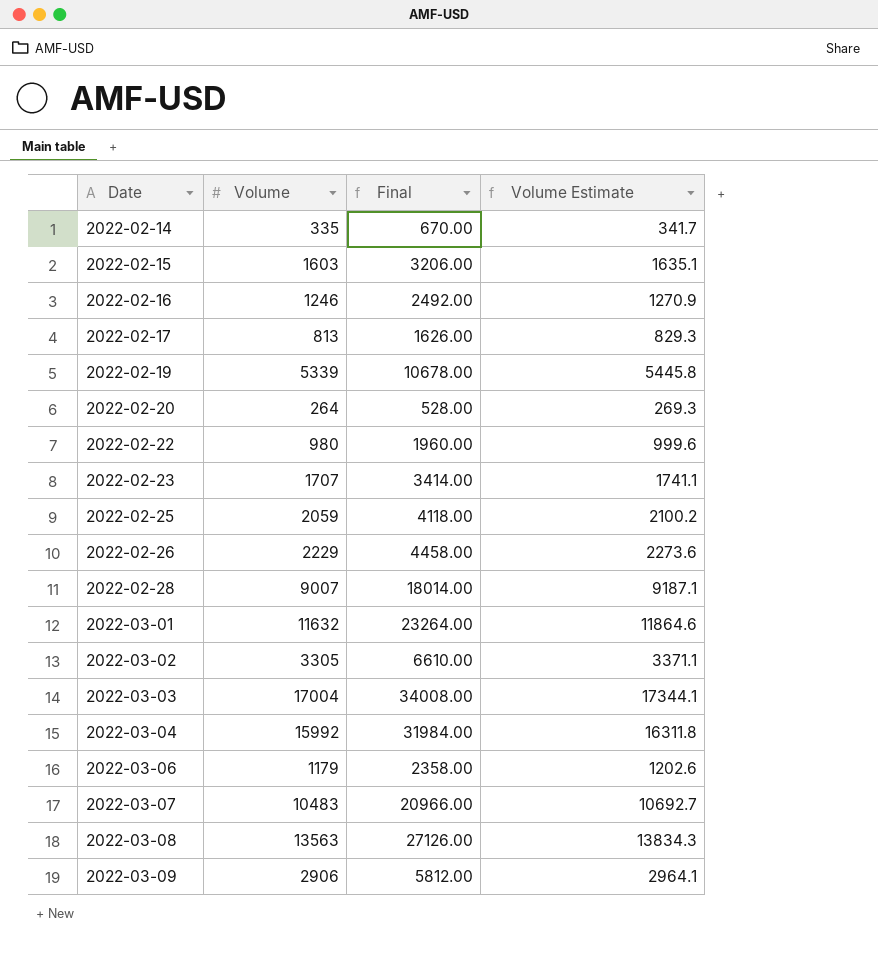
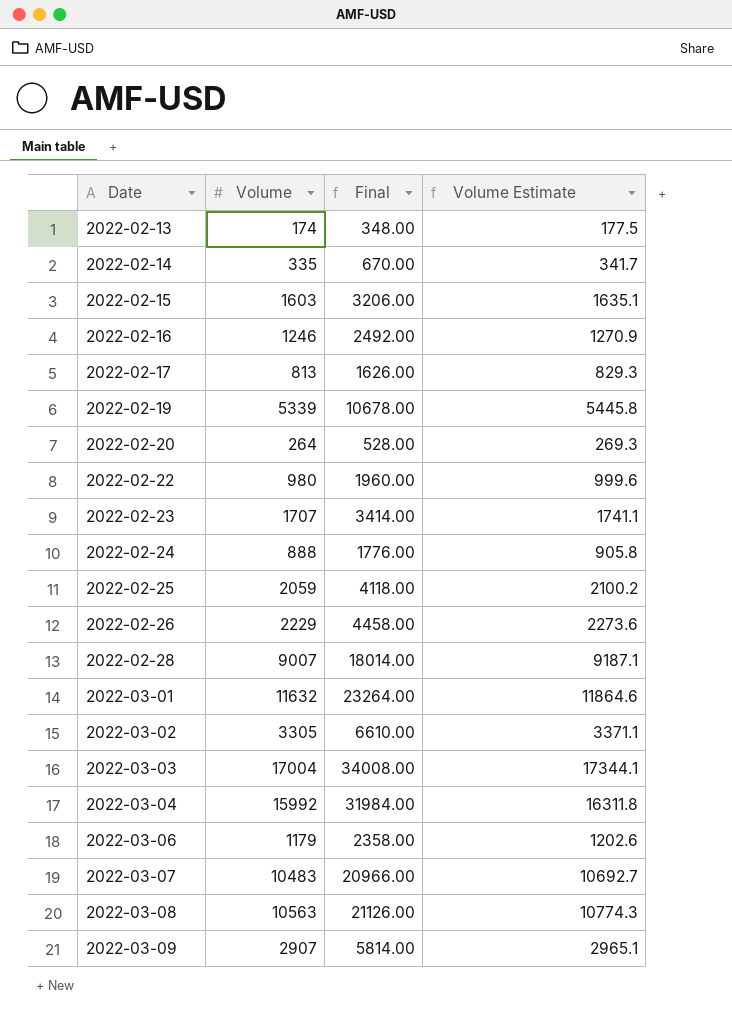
row 2022-02-13: none -> 174 | 348.00 | 177.5
row 2022-02-24: none -> 888 | 1776.00 | 905.8
2022-03-08 | Volume: 13563 -> 10563
2022-03-08 | Final: 27126.00 -> 21126.00
2022-03-08 | Volume Estimate: 13834.3 -> 10774.3
2022-03-09 | Volume: 2906 -> 2907
2022-03-09 | Final: 5812.00 -> 5814.00
2022-03-09 | Volume Estimate: 2964.1 -> 2965.1

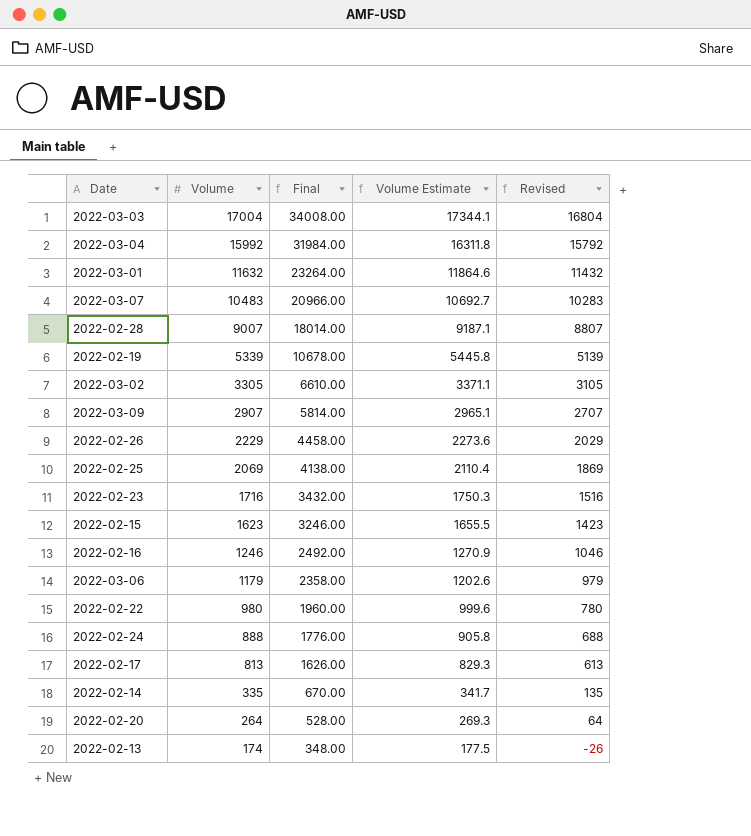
row order: Date ascending -> Volume descending
column Revised | formula: none -> [Volume] - 200
row 2022-03-08: 10563 | 21126.00 | 10774.3 -> none
2022-02-25 | Volume: 2059 -> 2069
2022-02-25 | Final: 4118.00 -> 4138.00
2022-02-25 | Volume Estimate: 2100.2 -> 2110.4
2022-02-23 | Volume: 1707 -> 1716
2022-02-23 | Final: 3414.00 -> 3432.00
2022-02-23 | Volume Estimate: 1741.1 -> 1750.3
2022-02-15 | Volume: 1603 -> 1623
2022-02-15 | Final: 3206.00 -> 3246.00
2022-02-15 | Volume Estimate: 1635.1 -> 1655.5

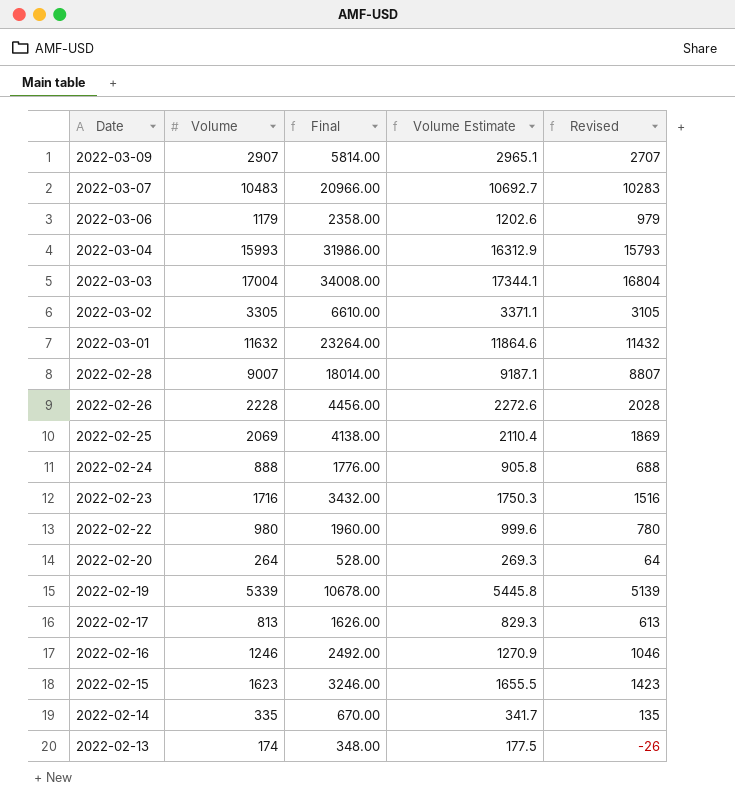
row order: Volume descending -> Date descending
2022-03-04 | Volume: 15992 -> 15993
2022-03-04 | Final: 31984.00 -> 31986.00
2022-03-04 | Volume Estimate: 16311.8 -> 16312.9
2022-03-04 | Revised: 15792 -> 15793
2022-02-26 | Volume: 2229 -> 2228
2022-02-26 | Final: 4458.00 -> 4456.00
2022-02-26 | Volume Estimate: 2273.6 -> 2272.6
2022-02-26 | Revised: 2029 -> 2028

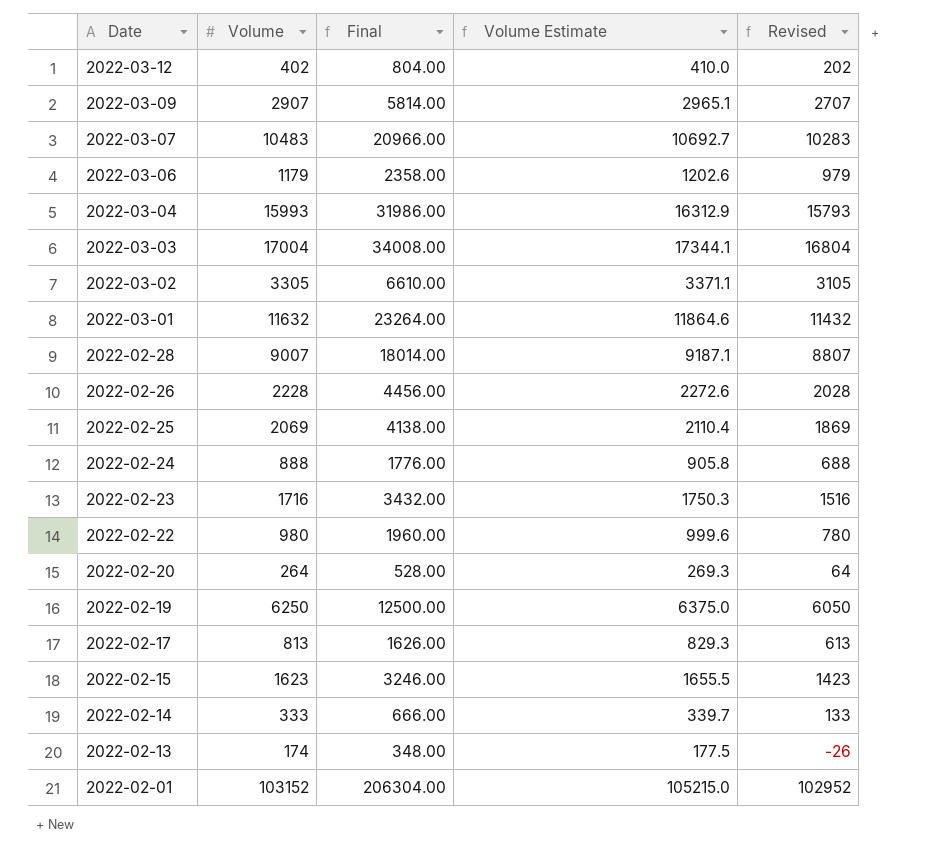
row 2022-02-16: 1246 | 2492.00 | 1270.9 | 1046 -> none
row 2022-03-12: none -> 402 | 804.00 | 410.0 | 202
2022-02-19 | Volume: 5339 -> 6250
2022-02-19 | Final: 10678.00 -> 12500.00
2022-02-19 | Volume Estimate: 5445.8 -> 6375.0
2022-02-19 | Revised: 5139 -> 6050
2022-02-14 | Volume: 335 -> 333
2022-02-14 | Final: 670.00 -> 666.00
2022-02-14 | Volume Estimate: 341.7 -> 339.7
2022-02-14 | Revised: 135 -> 133
row 2022-02-01: none -> 103152 | 206304.00 | 105215.0 | 102952

